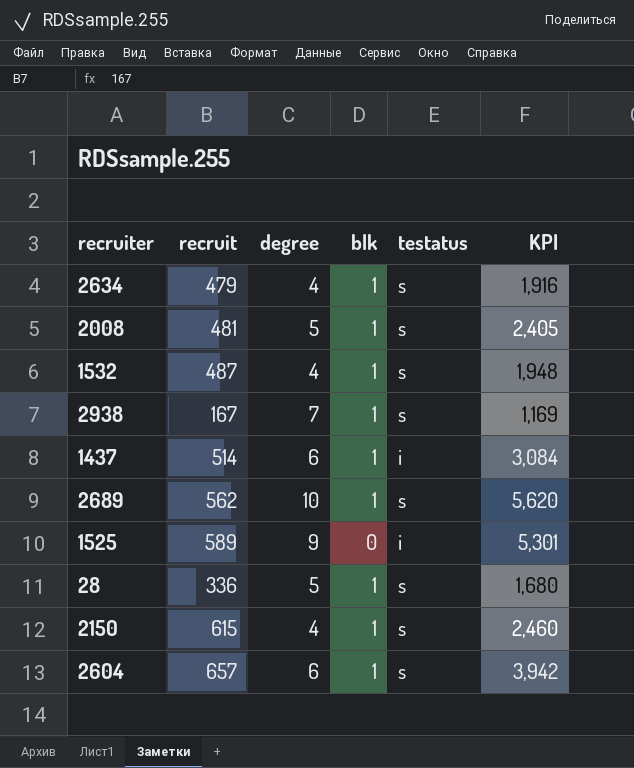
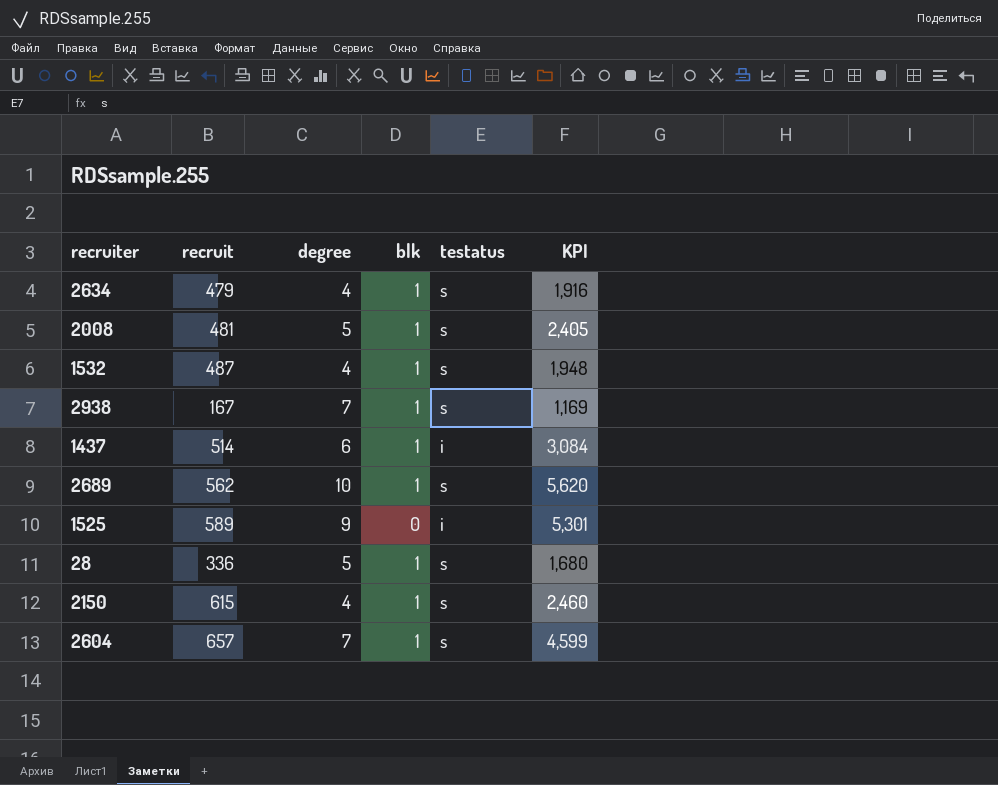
2604 | degree: 6 -> 7
2604 | KPI: 3,942 -> 4,599

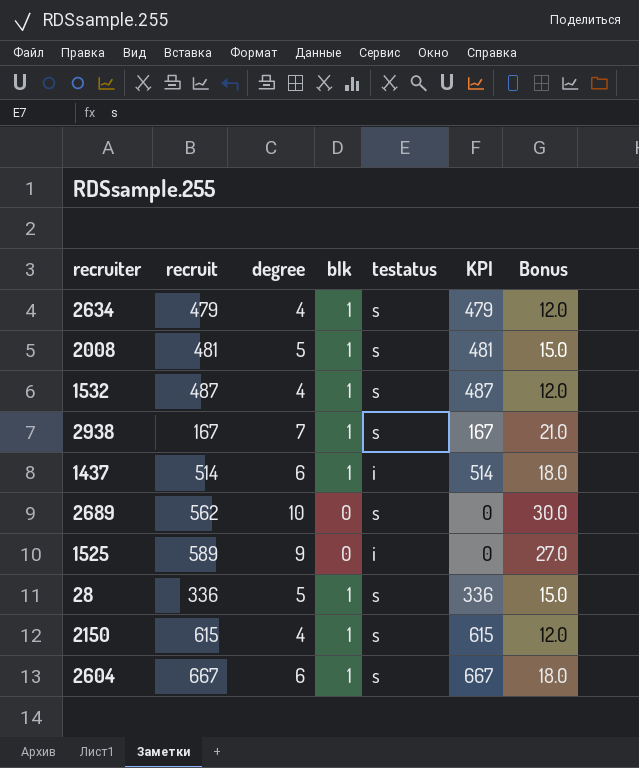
column KPI | formula: [recruit] * [degree] -> [recruit] * [blk]
column Bonus | formula: none -> [degree] * 3
2689 | blk: 1 -> 0
2604 | recruit: 657 -> 667
2604 | degree: 7 -> 6

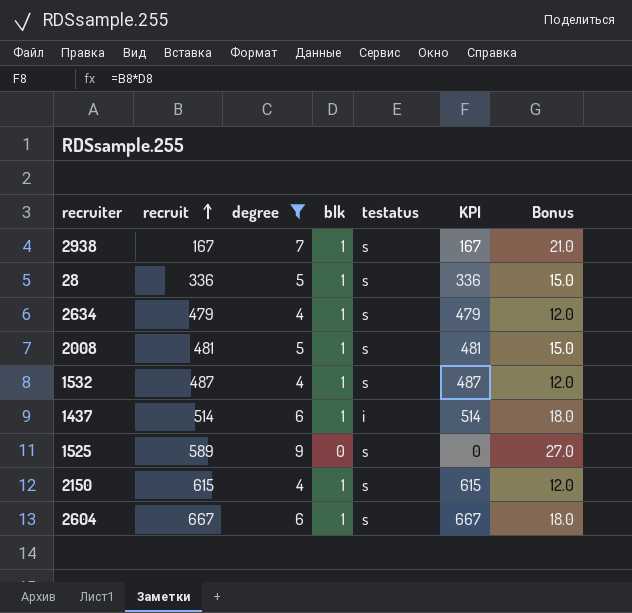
filter: none -> degree != 10
row order: none -> recruit ascending
1525 | testatus: i -> s

